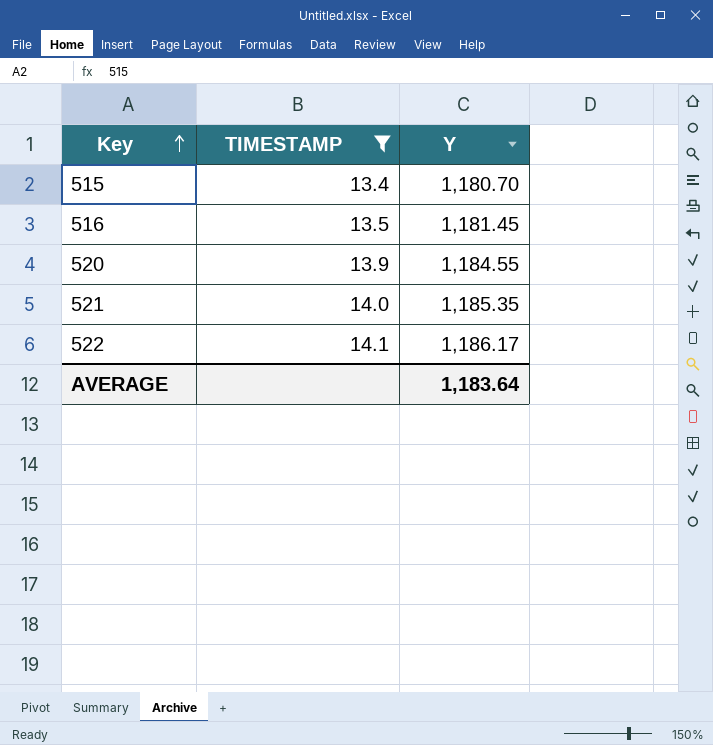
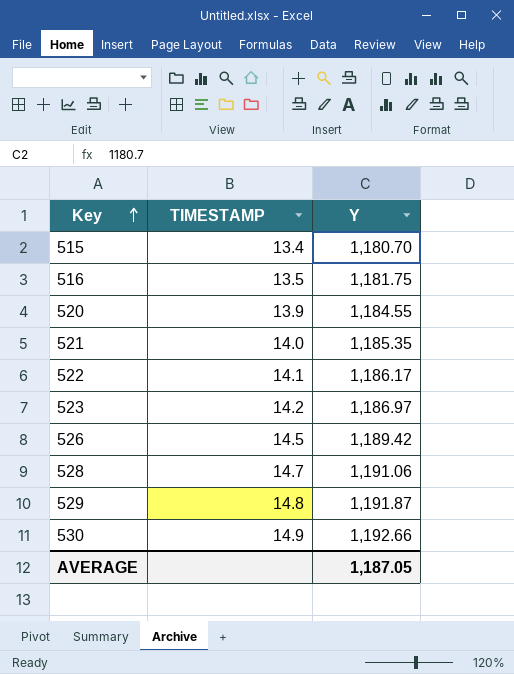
filter: TIMESTAMP <= 14.1 -> none
516 | Y: 1,181.45 -> 1,181.75
AVERAGE | Y: 1,183.64 -> 1,187.05

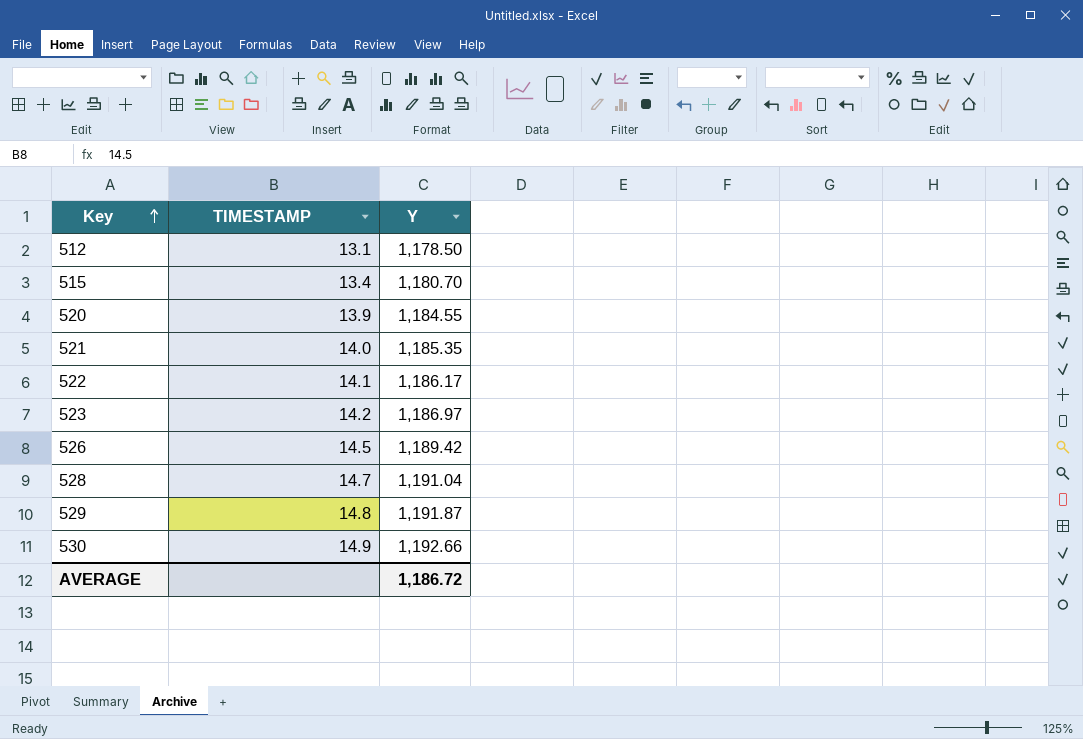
row 516: 13.5 | 1,181.75 -> none
row 512: none -> 13.1 | 1,178.50
528 | Y: 1,191.06 -> 1,191.04
AVERAGE | Y: 1,187.05 -> 1,186.72

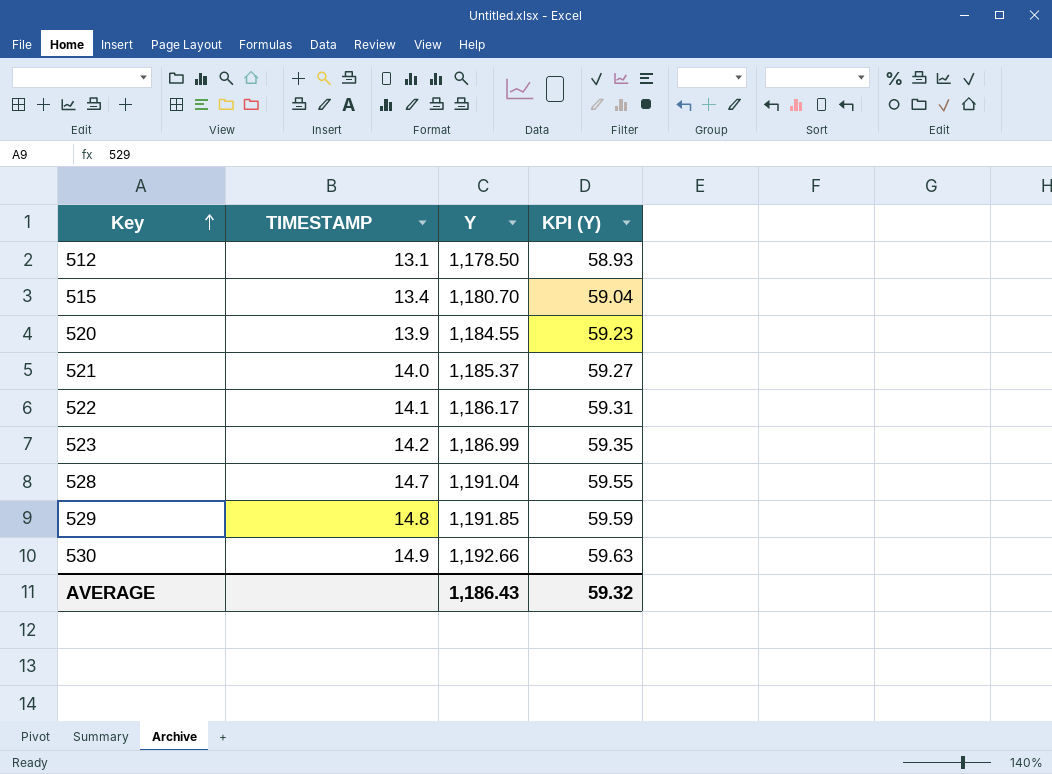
column KPI (Y) | formula: none -> [Y] * 0.05
row 526: 14.5 | 1,189.42 -> none
521 | Y: 1,185.35 -> 1,185.37
523 | Y: 1,186.97 -> 1,186.99
529 | Y: 1,191.87 -> 1,191.85
AVERAGE | Y: 1,186.72 -> 1,186.43

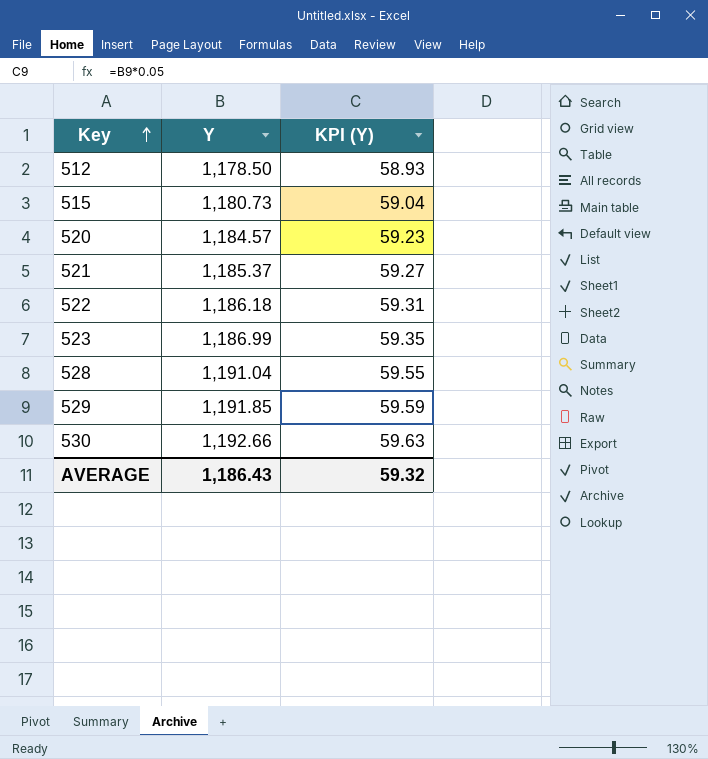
column TIMESTAMP | position: 2 -> none
515 | Y: 1,180.70 -> 1,180.73
520 | Y: 1,184.55 -> 1,184.57
522 | Y: 1,186.17 -> 1,186.18

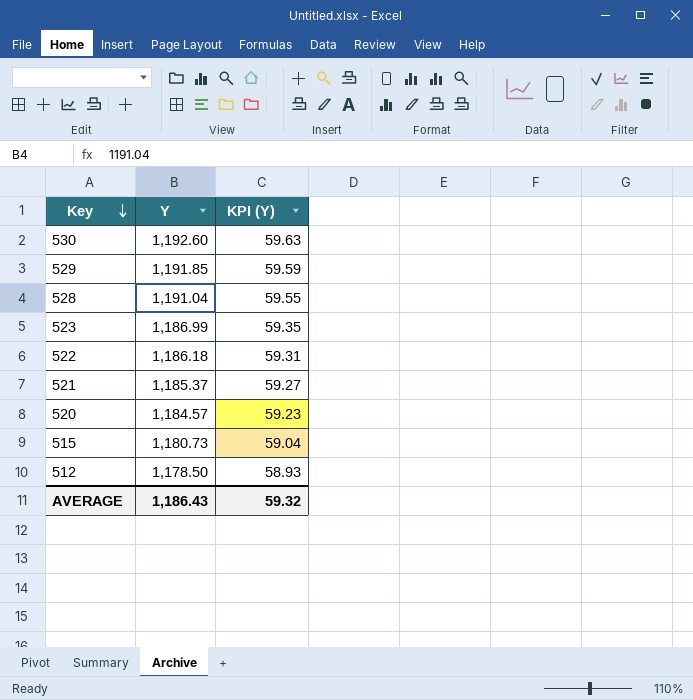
row order: Key ascending -> Key descending
530 | Y: 1,192.66 -> 1,192.60

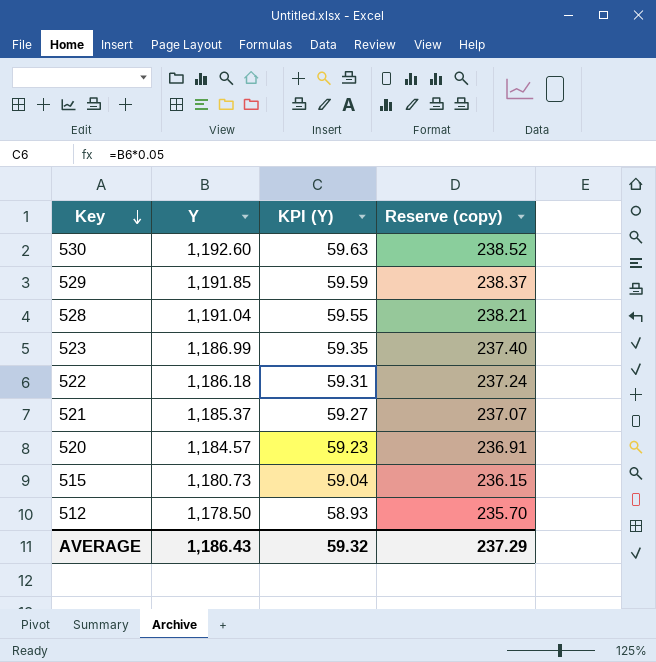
column Reserve (copy) | formula: none -> [Y] * 0.2

